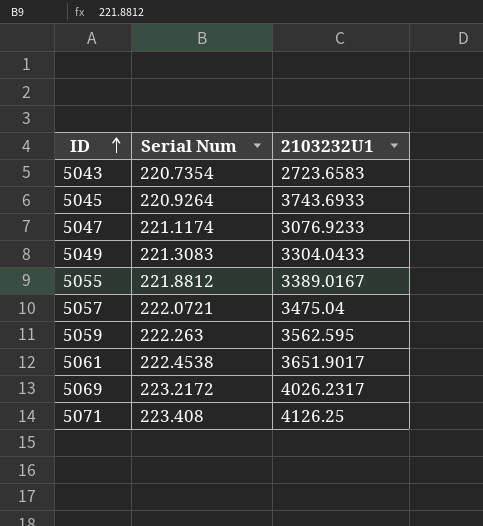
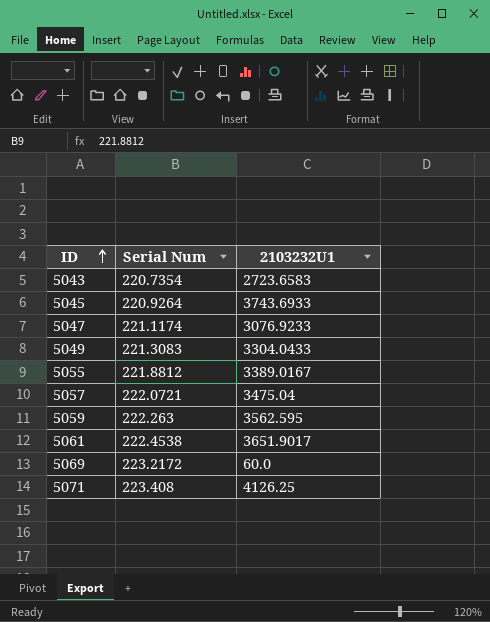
5069 | 2103232U1: 4026.2317 -> 60.0

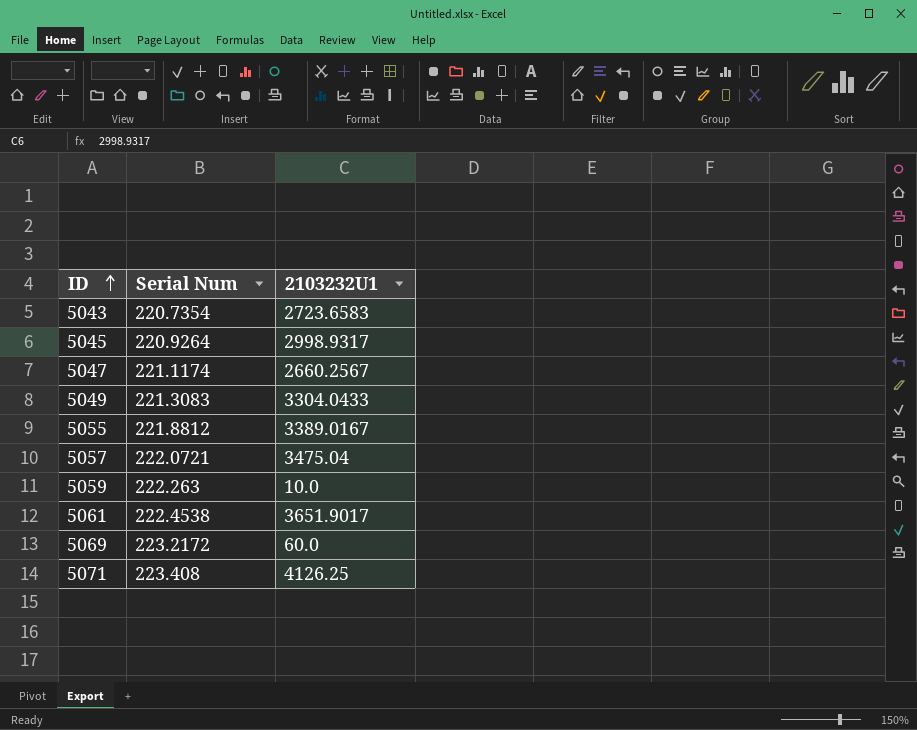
5045 | 2103232U1: 3743.6933 -> 2998.9317
5047 | 2103232U1: 3076.9233 -> 2660.2567
5059 | 2103232U1: 3562.595 -> 10.0

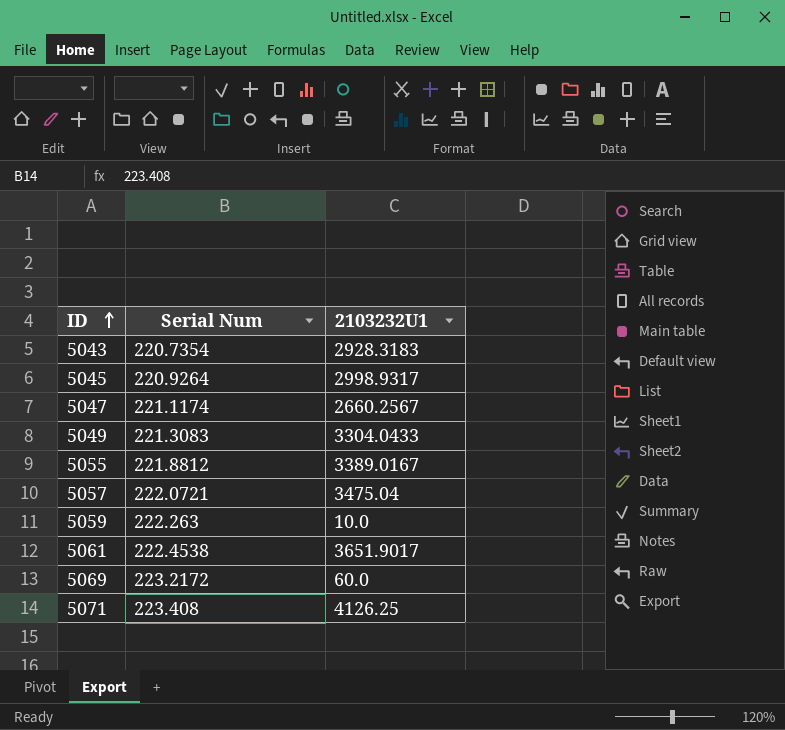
5043 | 2103232U1: 2723.6583 -> 2928.3183

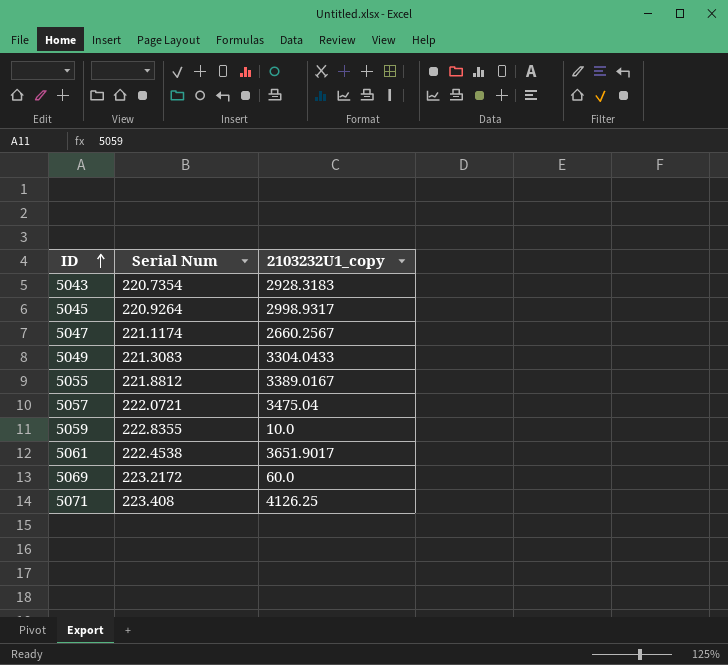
column name: 2103232U1 -> 2103232U1_copy
5059 | Serial Num: 222.263 -> 222.8355

